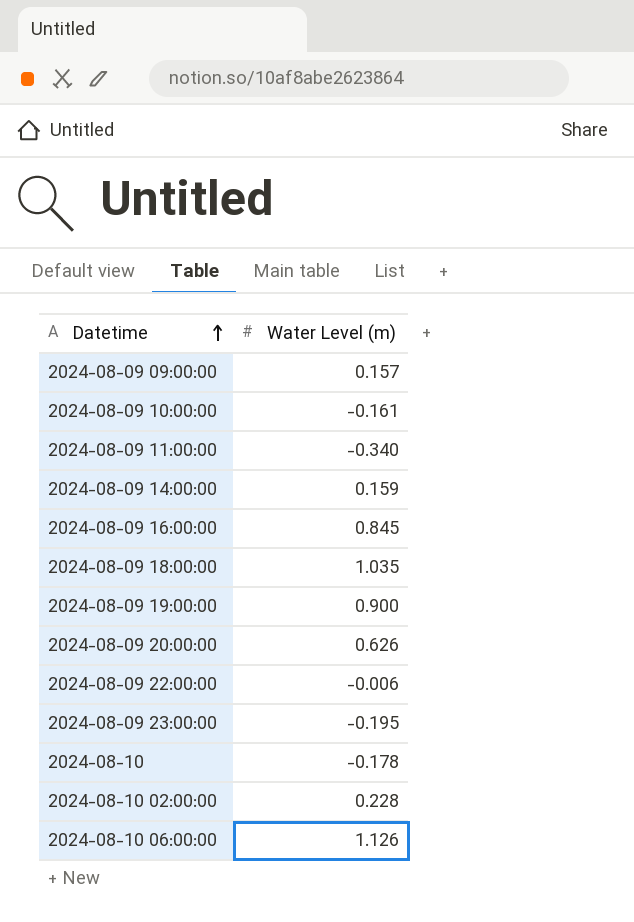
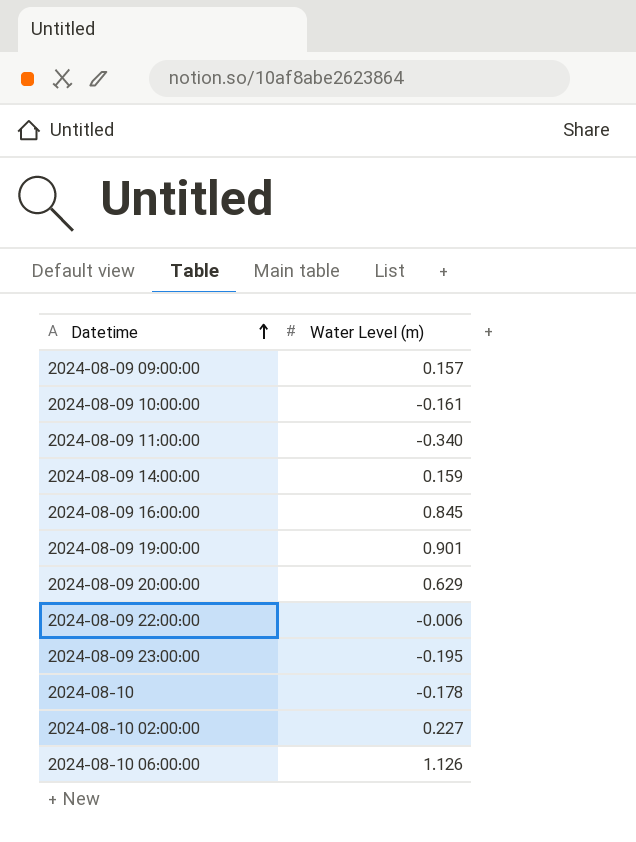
row 2024-08-09 18:00:00: 1.035 -> none
2024-08-09 19:00:00 | Water Level (m): 0.900 -> 0.901
2024-08-09 20:00:00 | Water Level (m): 0.626 -> 0.629
2024-08-10 02:00:00 | Water Level (m): 0.228 -> 0.227

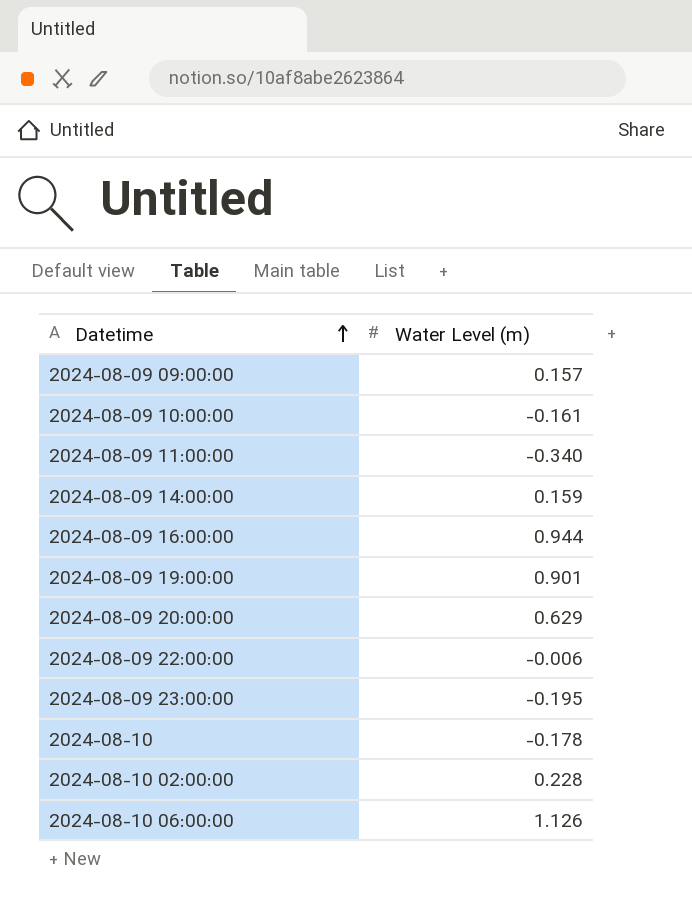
2024-08-09 16:00:00 | Water Level (m): 0.845 -> 0.944
2024-08-10 02:00:00 | Water Level (m): 0.227 -> 0.228

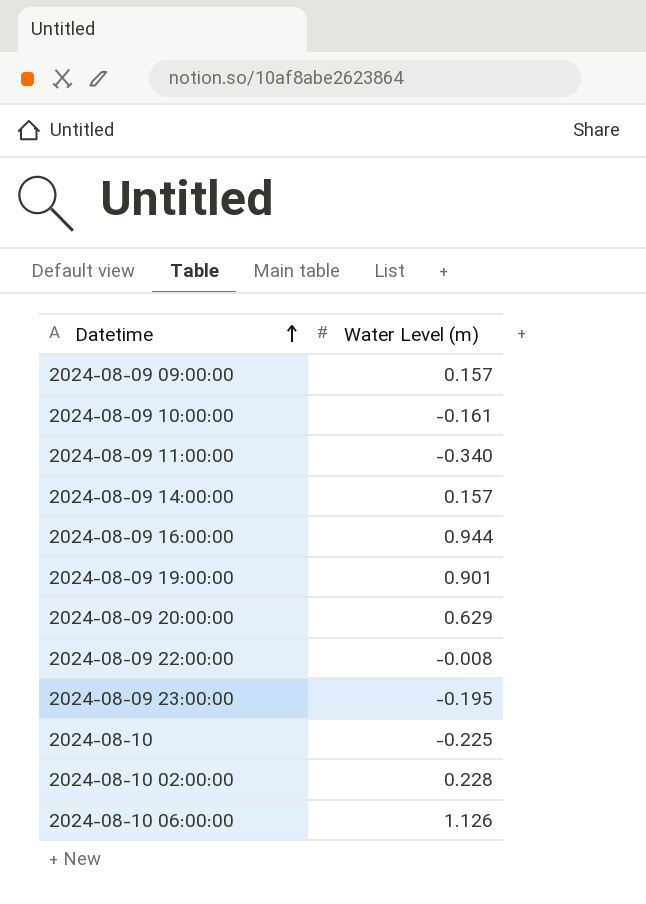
2024-08-09 14:00:00 | Water Level (m): 0.159 -> 0.157
2024-08-09 22:00:00 | Water Level (m): -0.006 -> -0.008
2024-08-10 | Water Level (m): -0.178 -> -0.225

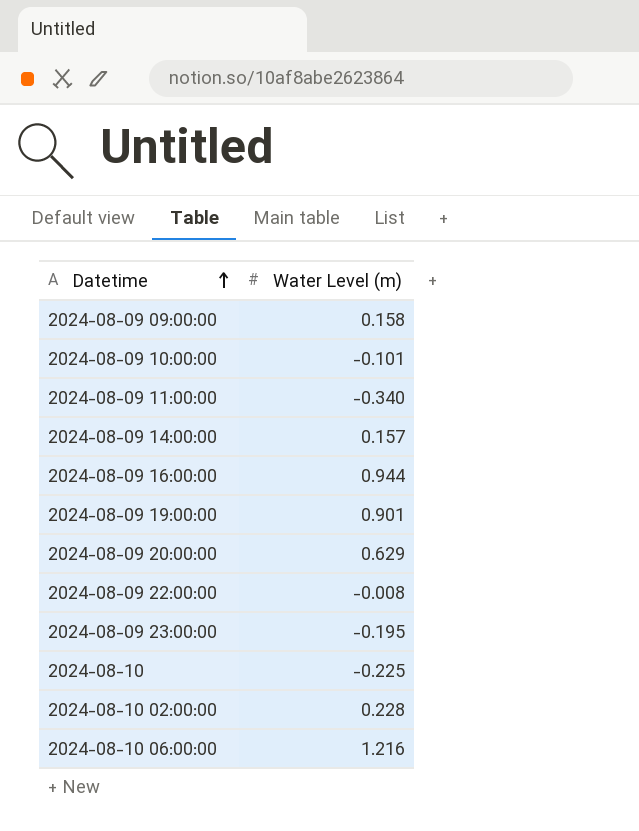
2024-08-09 09:00:00 | Water Level (m): 0.157 -> 0.158
2024-08-09 10:00:00 | Water Level (m): -0.161 -> -0.101
2024-08-10 06:00:00 | Water Level (m): 1.126 -> 1.216

